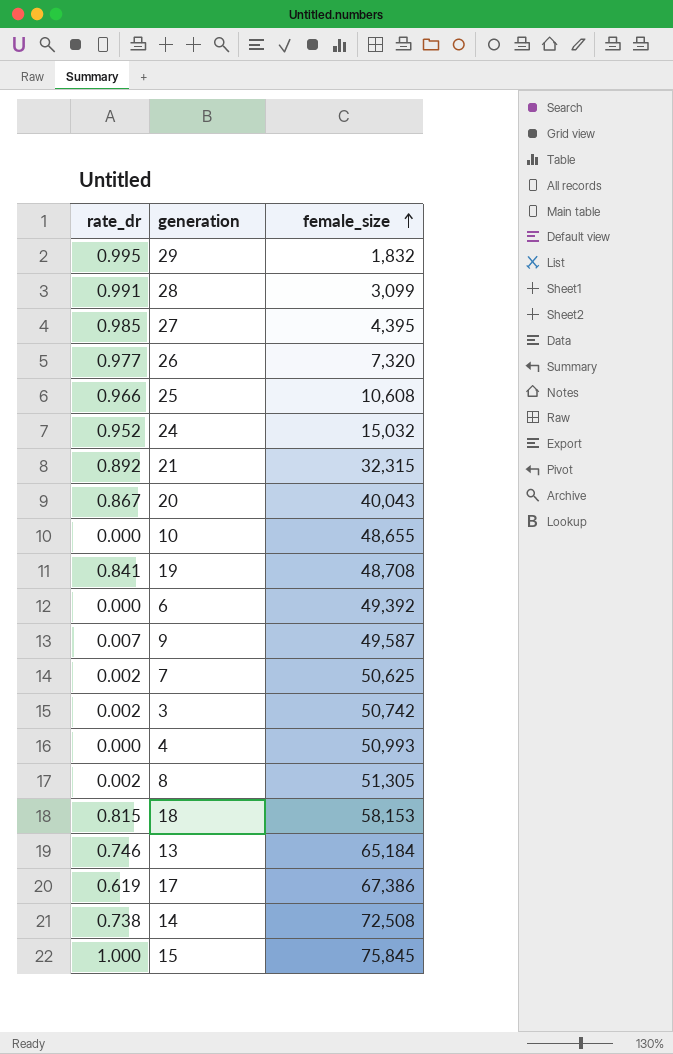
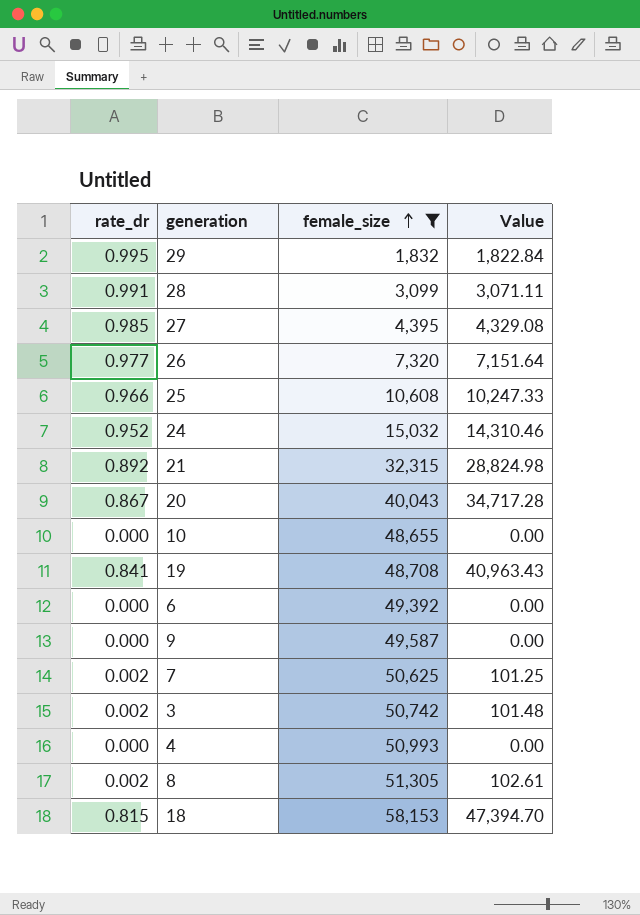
filter: none -> female_size <= 58,153
column Value | formula: none -> [rate_dr] * [female_size]
9 | rate_dr: 0.007 -> 0.000

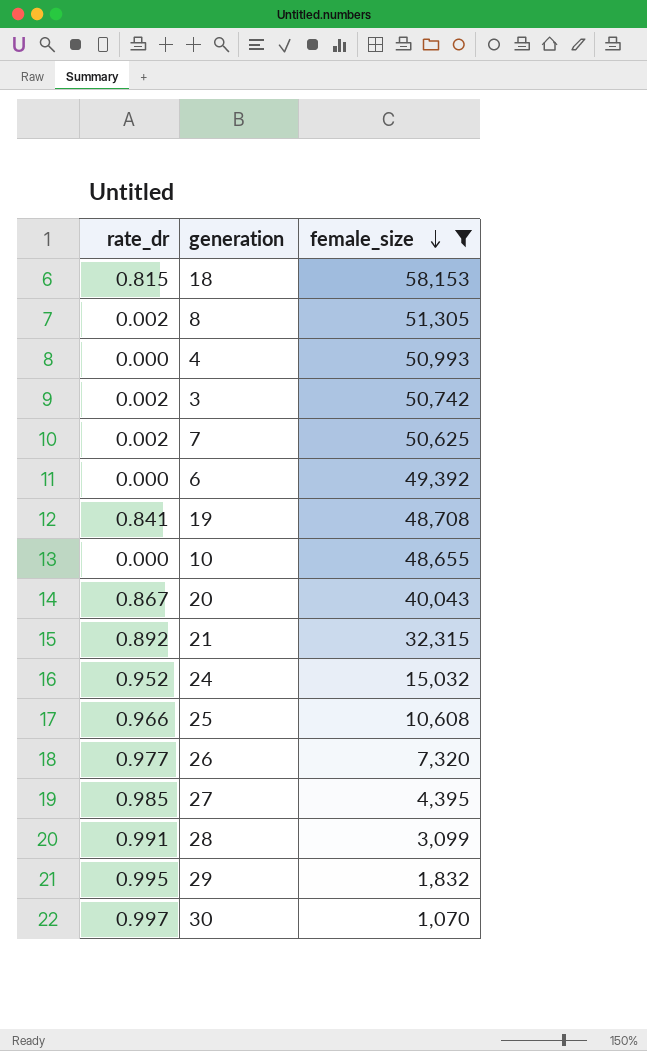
row order: female_size ascending -> female_size descending
column Value | formula: [rate_dr] * [female_size] -> none
row 9: 0.000 | 49,587 | 0.00 -> none
row 30: none -> 0.997 | 1,070

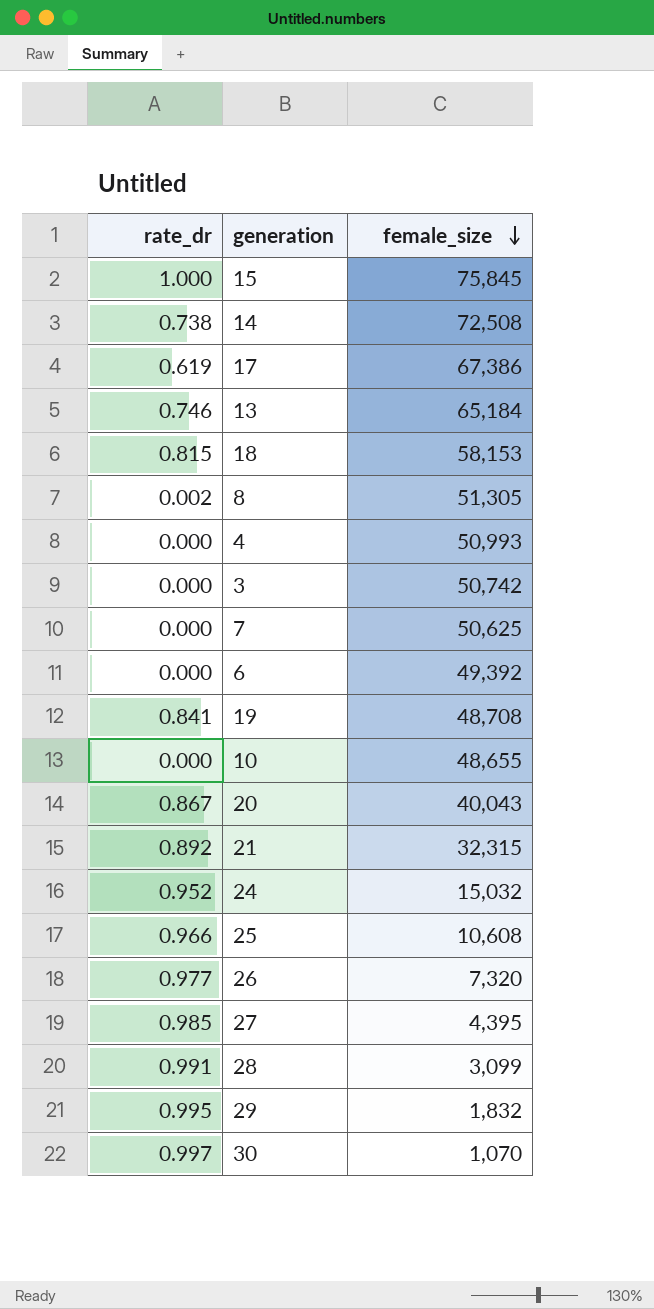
filter: female_size <= 58,153 -> none
3 | rate_dr: 0.002 -> 0.000
7 | rate_dr: 0.002 -> 0.000

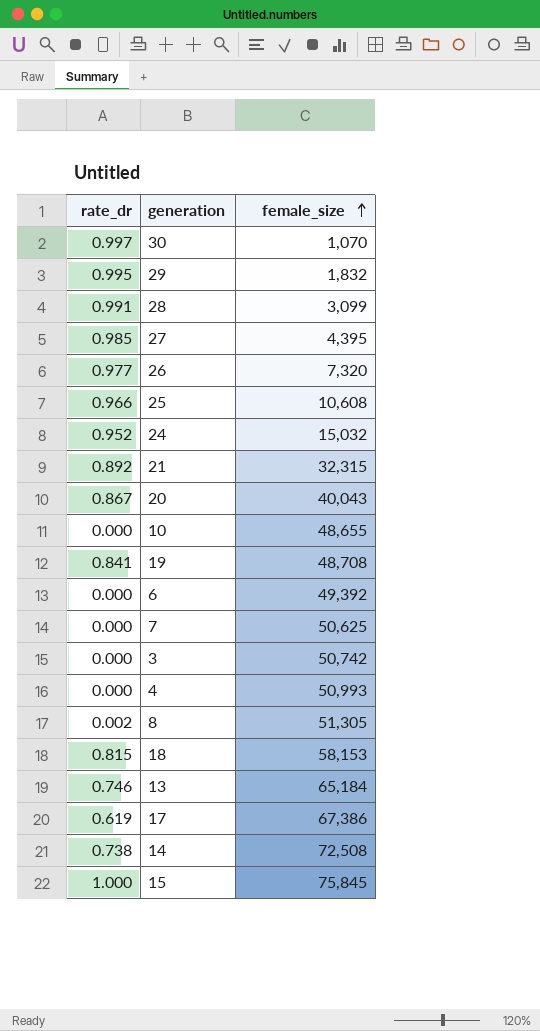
row order: female_size descending -> female_size ascending

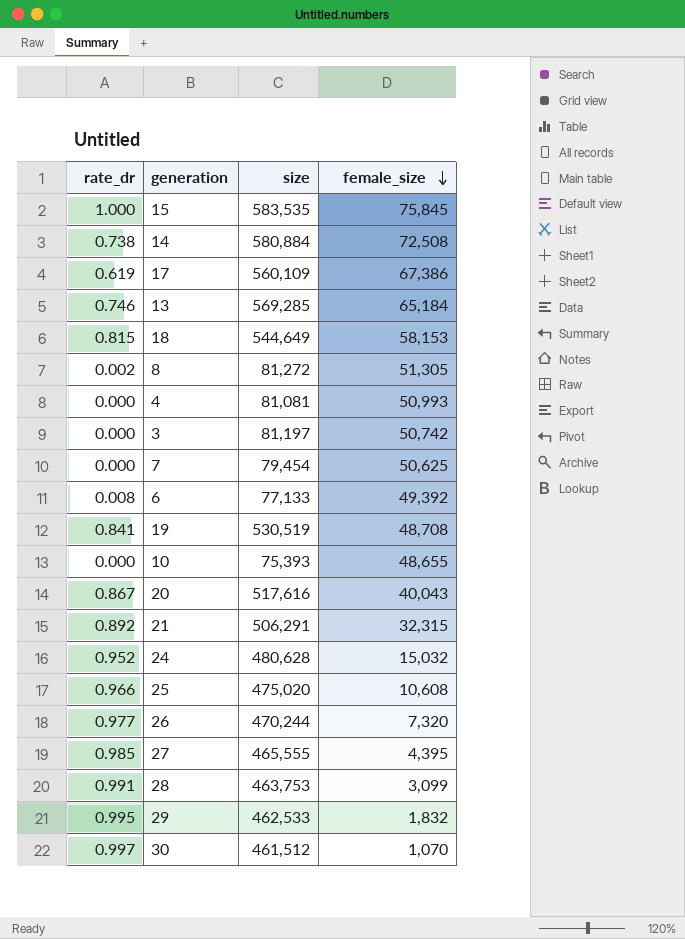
row order: female_size ascending -> female_size descending
column size | position: none -> 3
6 | rate_dr: 0.000 -> 0.008

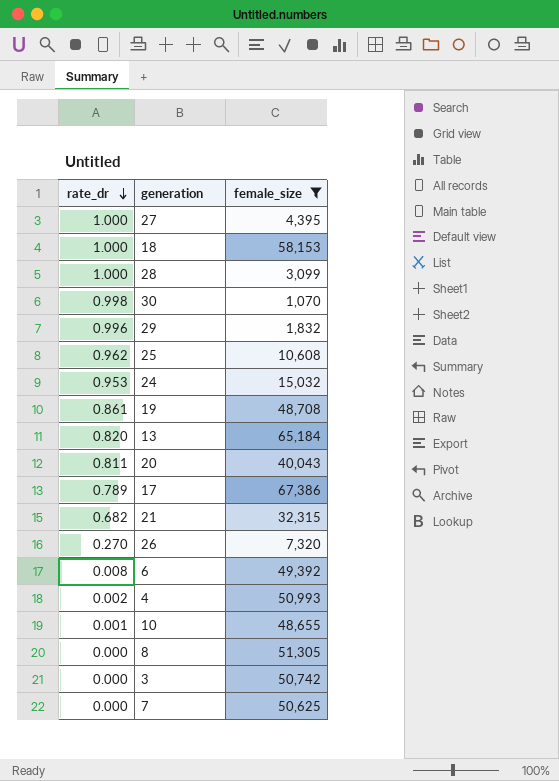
filter: none -> female_size <= 67,386
row order: female_size descending -> rate_dr descending
column size | position: 3 -> none
27 | rate_dr: 0.985 -> 1.000
18 | rate_dr: 0.815 -> 1.000
28 | rate_dr: 0.991 -> 1.000
30 | rate_dr: 0.997 -> 0.998
29 | rate_dr: 0.995 -> 0.996
25 | rate_dr: 0.966 -> 0.962
24 | rate_dr: 0.952 -> 0.953
19 | rate_dr: 0.841 -> 0.861
13 | rate_dr: 0.746 -> 0.820
20 | rate_dr: 0.867 -> 0.811
17 | rate_dr: 0.619 -> 0.789
21 | rate_dr: 0.892 -> 0.682
26 | rate_dr: 0.977 -> 0.270
4 | rate_dr: 0.000 -> 0.002
10 | rate_dr: 0.000 -> 0.001
8 | rate_dr: 0.002 -> 0.000

